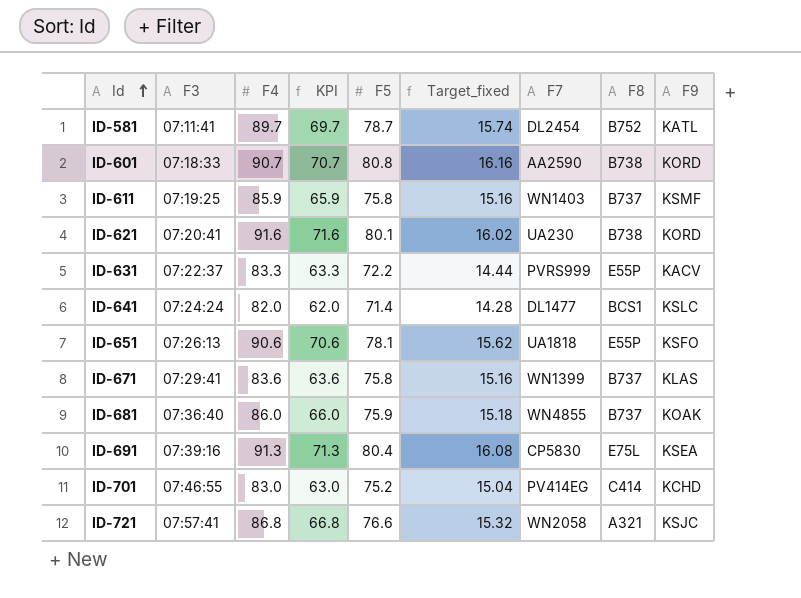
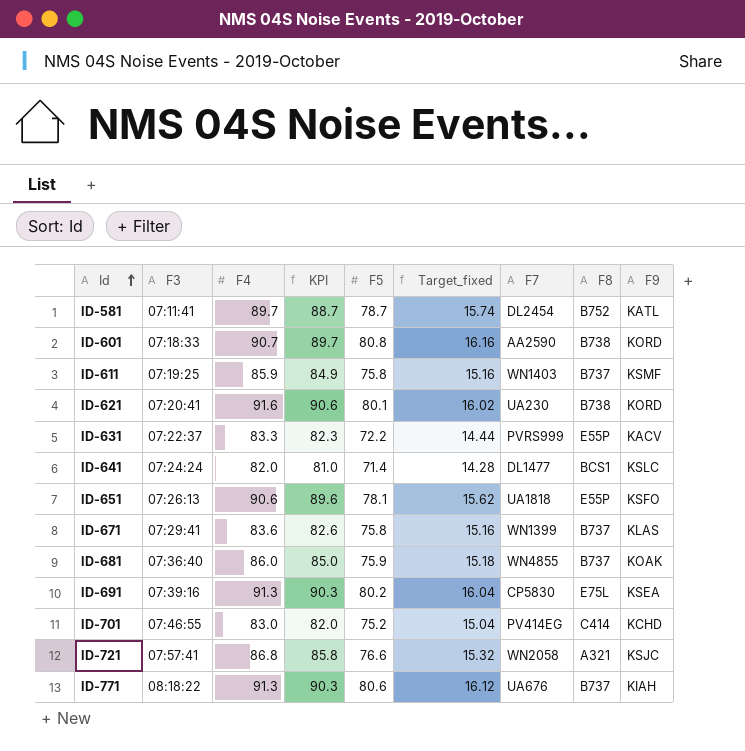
column KPI | formula: [F4] - 20 -> [F4] - 1
ID-691 | F5: 80.4 -> 80.2
ID-691 | Target_fixed: 16.08 -> 16.04
row ID-771: none -> 08:18:22 | 91.3 | 90.3 | 80.6 | 16.12 | UA676 | B737 | KIAH

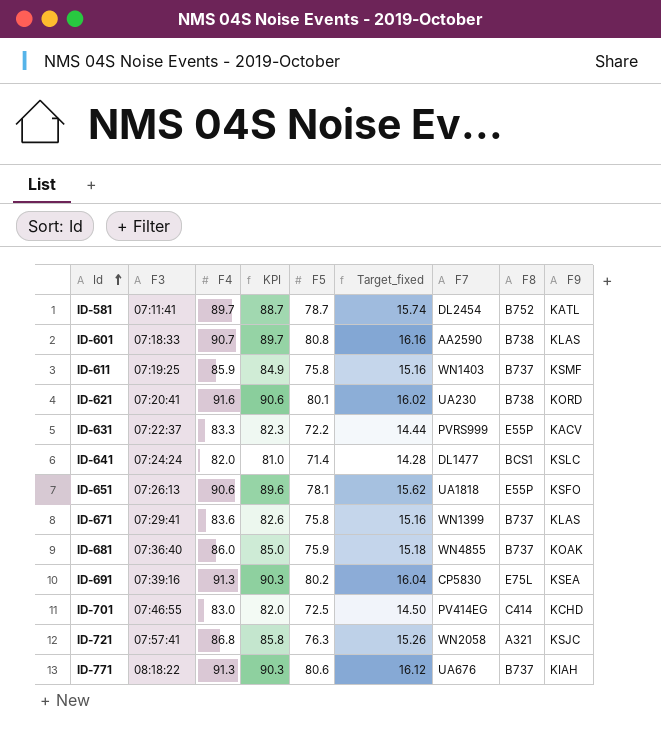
ID-601 | F9: KORD -> KLAS
ID-701 | F5: 75.2 -> 72.5
ID-701 | Target_fixed: 15.04 -> 14.50
ID-721 | F5: 76.6 -> 76.3
ID-721 | Target_fixed: 15.32 -> 15.26

